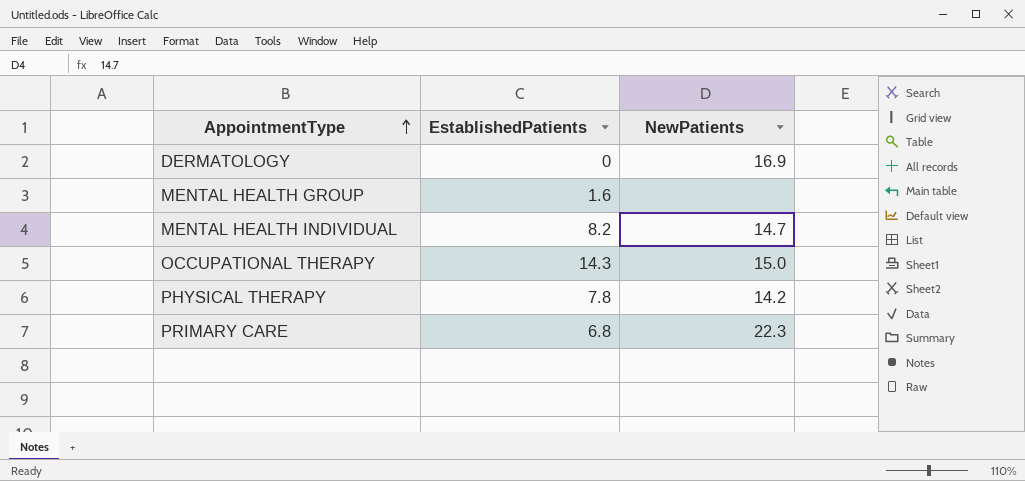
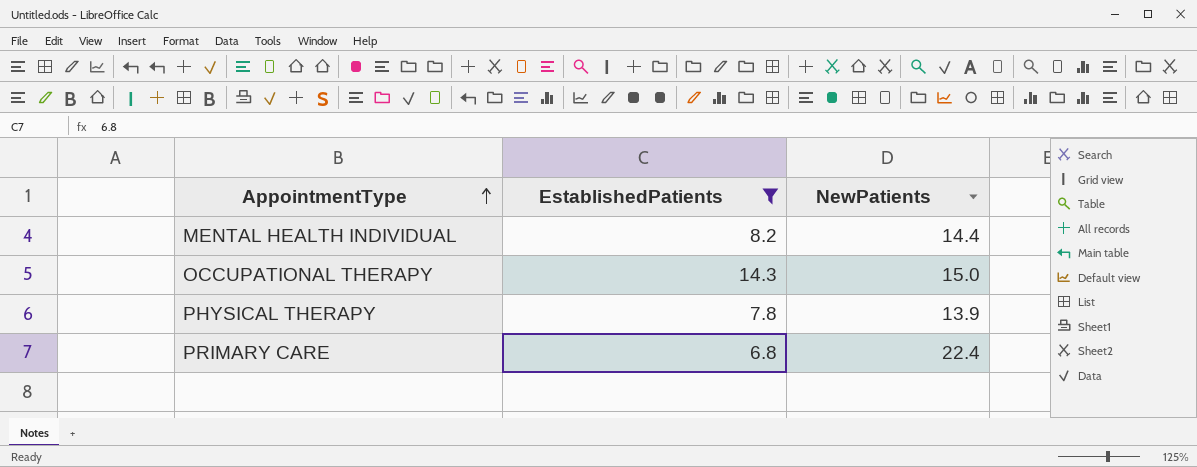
filter: none -> EstablishedPatients >= 6.8
MENTAL HEALTH INDIVIDUAL | NewPatients: 14.7 -> 14.4
PHYSICAL THERAPY | NewPatients: 14.2 -> 13.9
PRIMARY CARE | NewPatients: 22.3 -> 22.4

